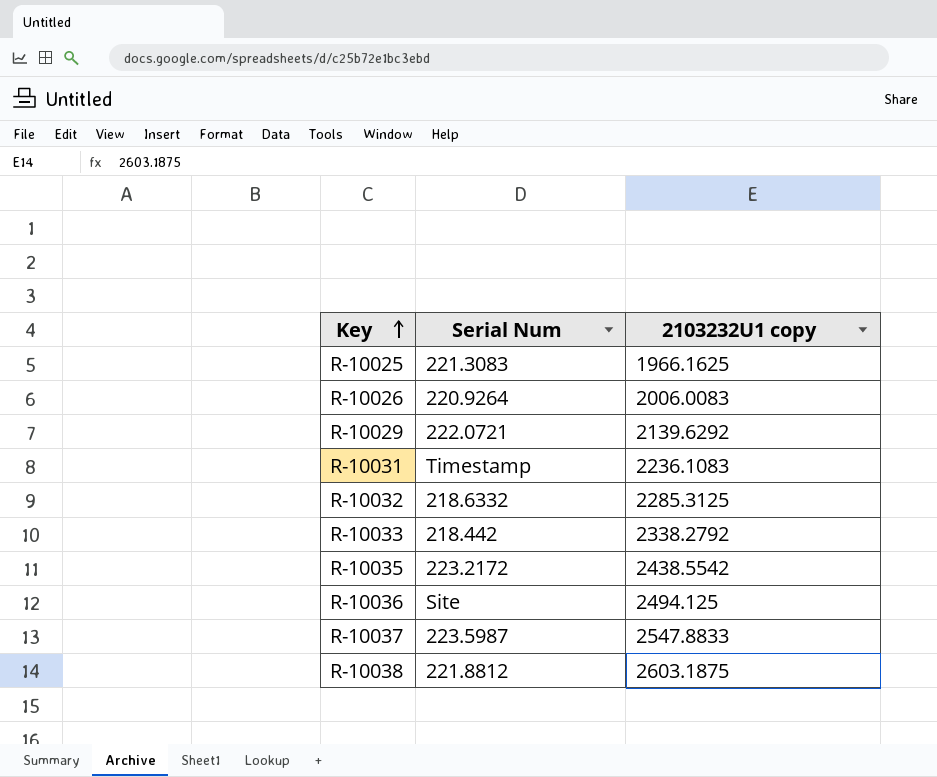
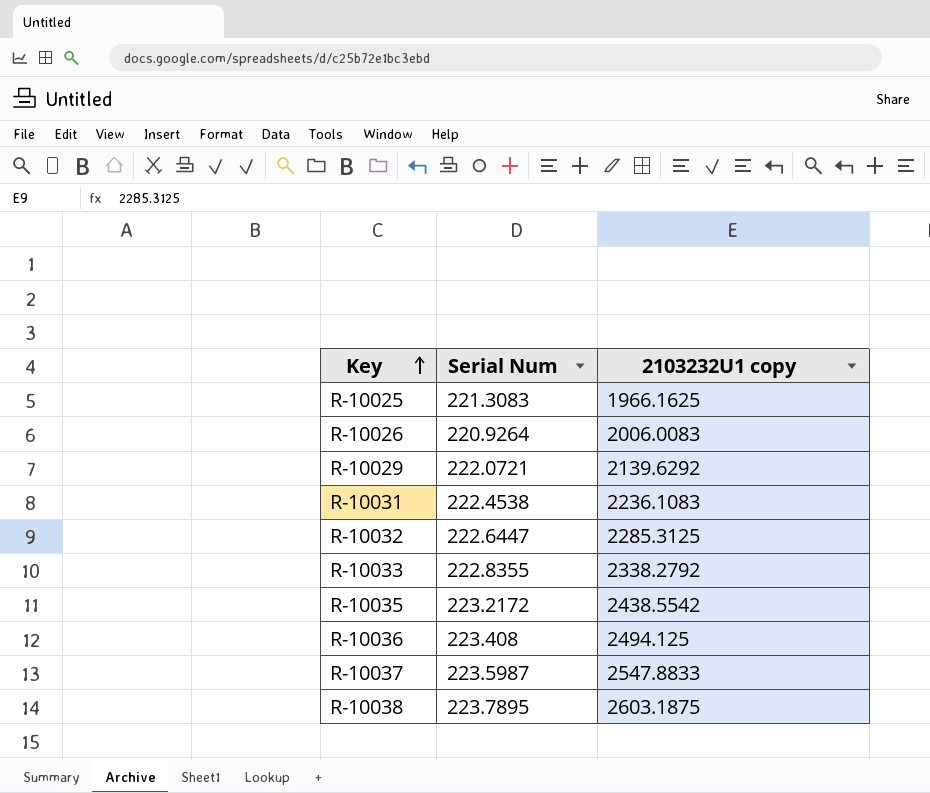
R-10031 | Serial Num: Timestamp -> 222.4538
R-10032 | Serial Num: 218.6332 -> 222.6447
R-10033 | Serial Num: 218.442 -> 222.8355
R-10036 | Serial Num: Site -> 223.408
R-10038 | Serial Num: 221.8812 -> 223.7895

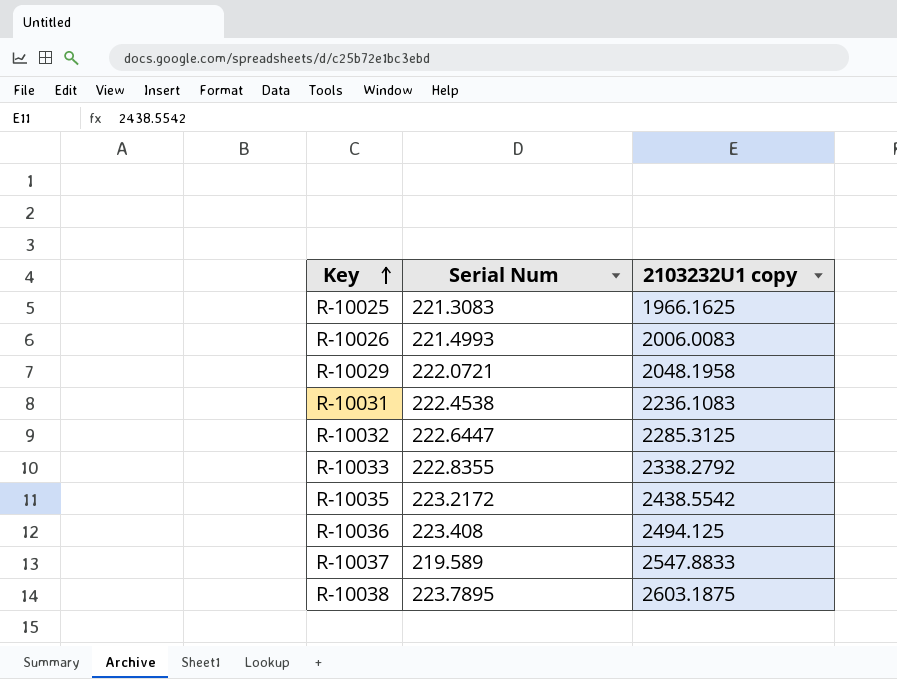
R-10026 | Serial Num: 220.9264 -> 221.4993
R-10029 | 2103232U1 copy: 2139.6292 -> 2048.1958
R-10037 | Serial Num: 223.5987 -> 219.589

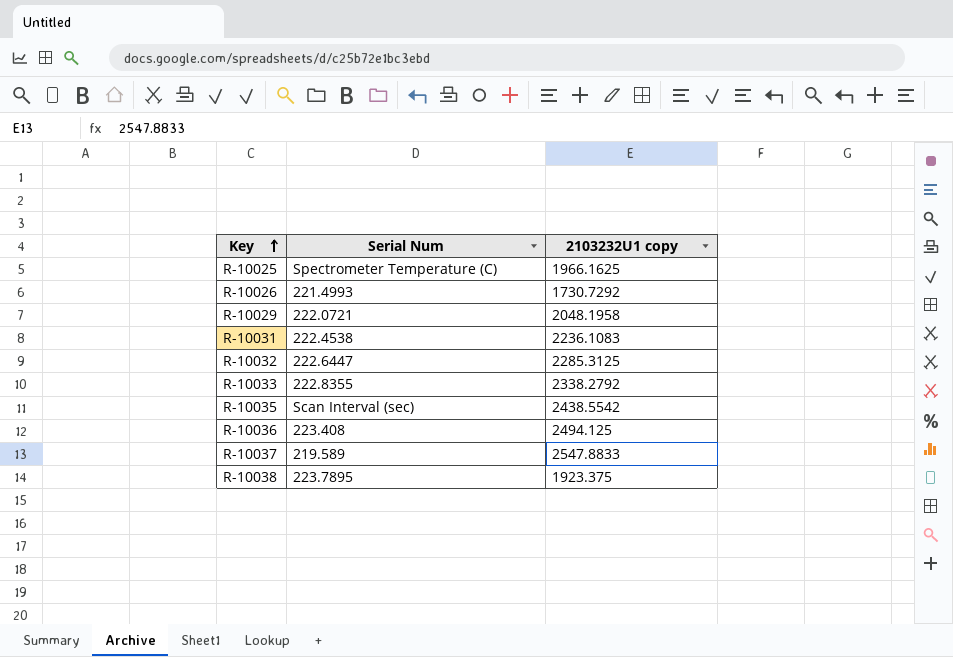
R-10025 | Serial Num: 221.3083 -> Spectrometer Temperature (C)
R-10026 | 2103232U1 copy: 2006.0083 -> 1730.7292
R-10035 | Serial Num: 223.2172 -> Scan Interval (sec)
R-10038 | 2103232U1 copy: 2603.1875 -> 1923.375

